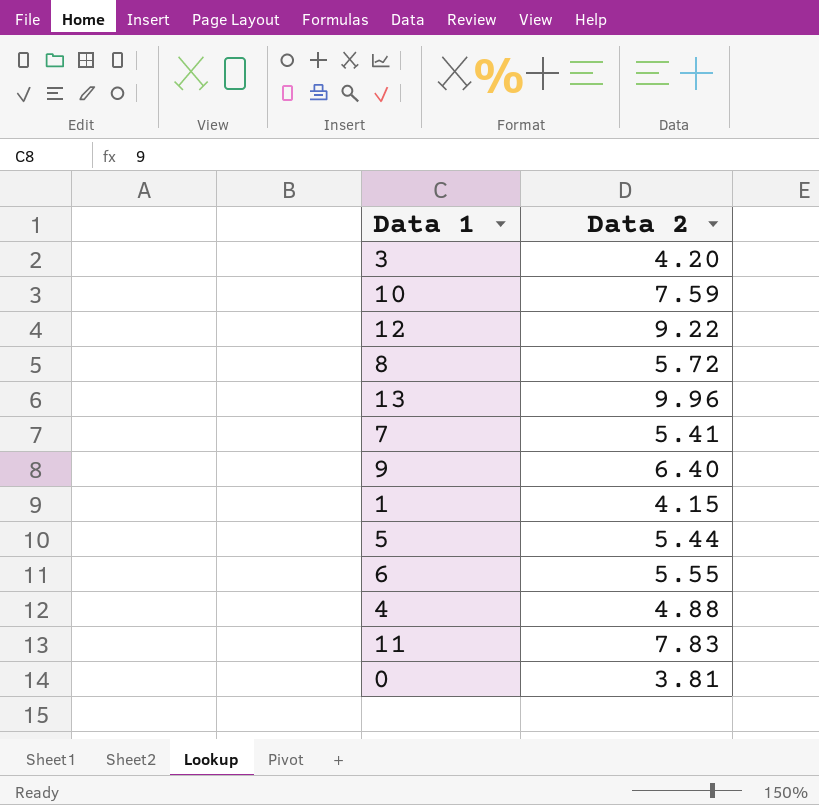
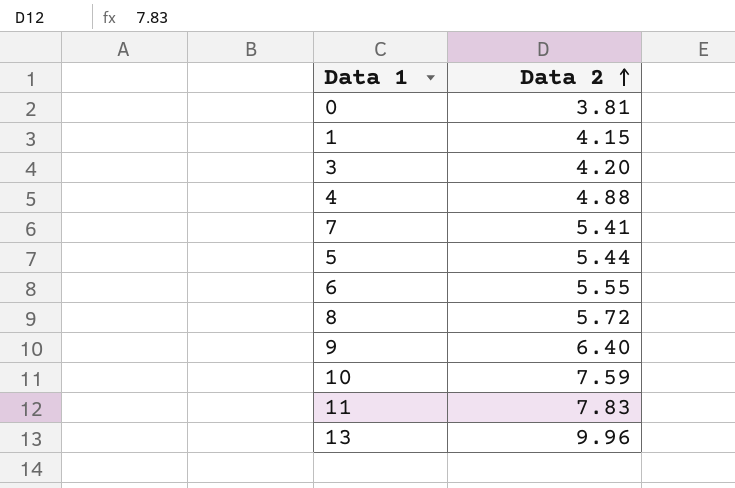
row order: none -> Data 2 ascending
row 12: 9.22 -> none

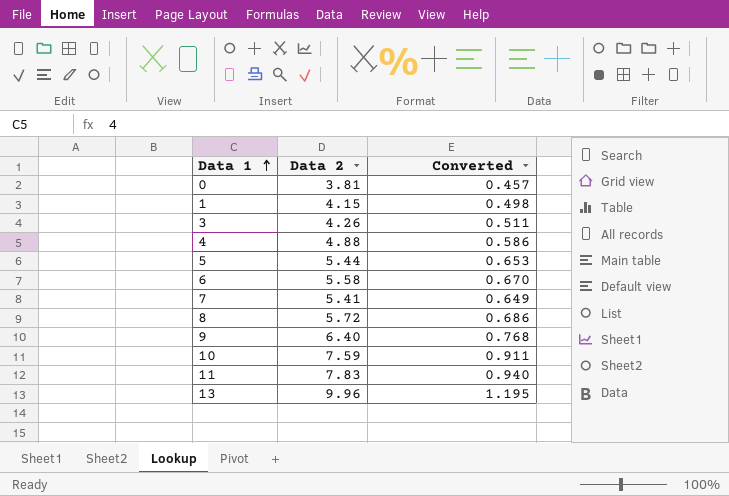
row order: Data 2 ascending -> Data 1 ascending
column Converted | formula: none -> [Data 2] * 0.12
3 | Data 2: 4.20 -> 4.26
6 | Data 2: 5.55 -> 5.58

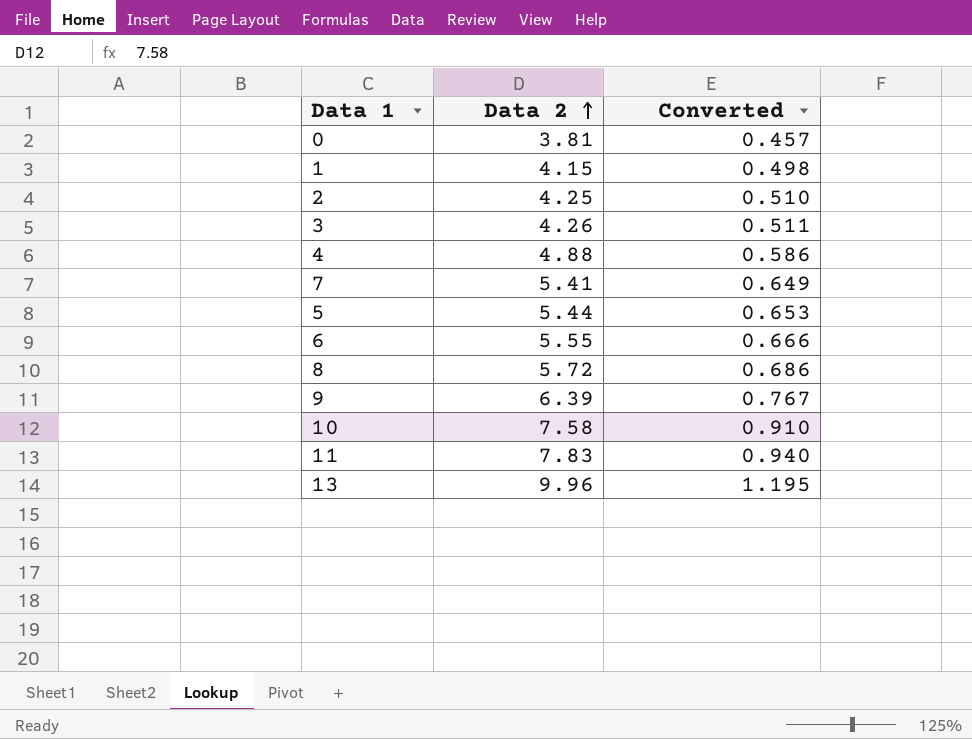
row order: Data 1 ascending -> Data 2 ascending
row 2: none -> 4.25 | 0.510
6 | Data 2: 5.58 -> 5.55
6 | Converted: 0.670 -> 0.666
9 | Data 2: 6.40 -> 6.39
9 | Converted: 0.768 -> 0.767
10 | Data 2: 7.59 -> 7.58
10 | Converted: 0.911 -> 0.910

